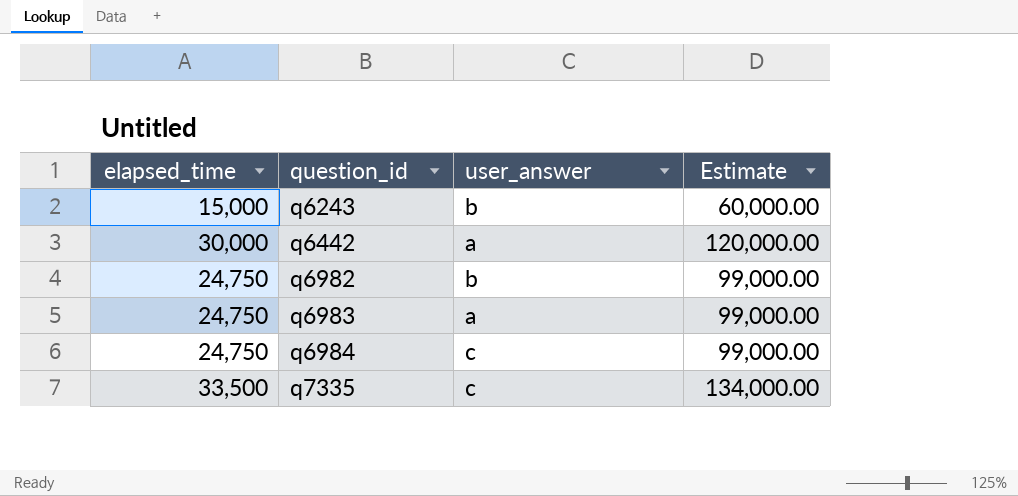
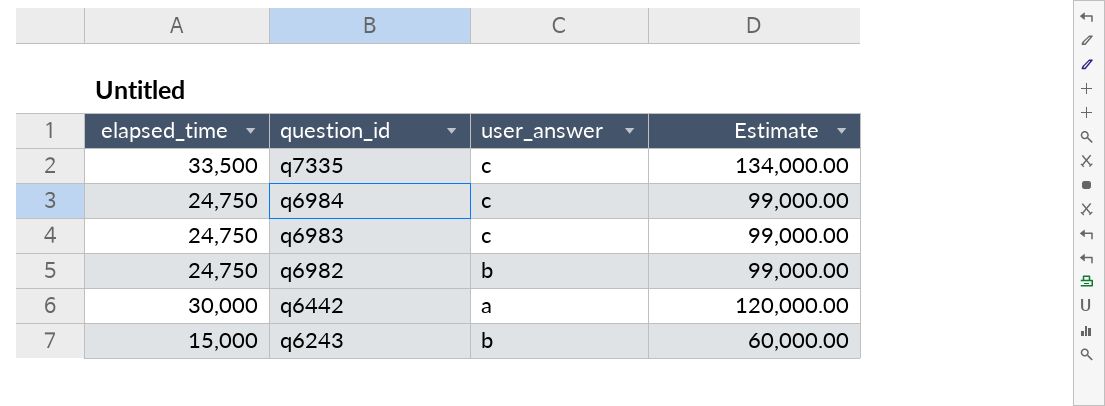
row order: question_id ascending -> question_id descending
q6983 | user_answer: a -> c

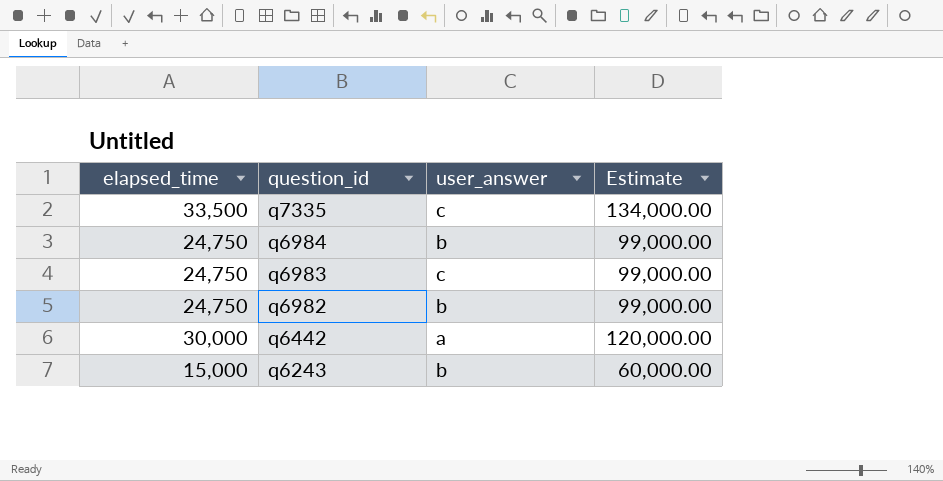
q6984 | user_answer: c -> b

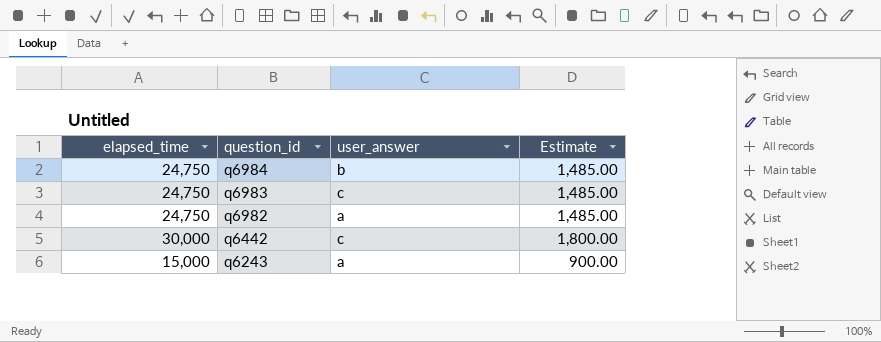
column Estimate | formula: [elapsed_time] * 4 -> [elapsed_time] * 0.06
row q7335: 33,500 | c | 134,000.00 -> none
q6982 | user_answer: b -> a
q6442 | user_answer: a -> c
q6243 | user_answer: b -> a

